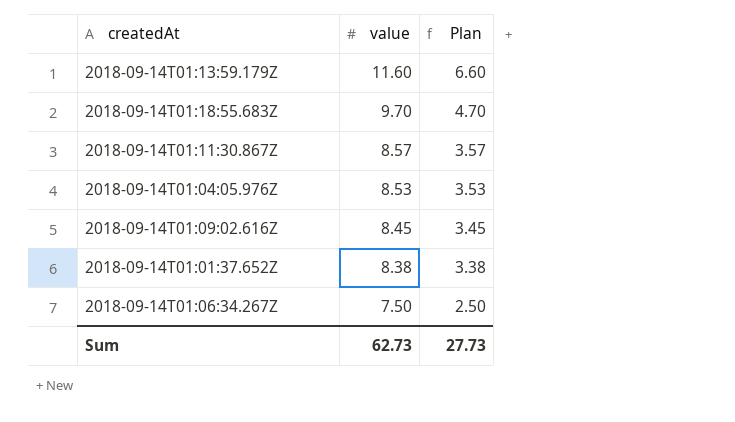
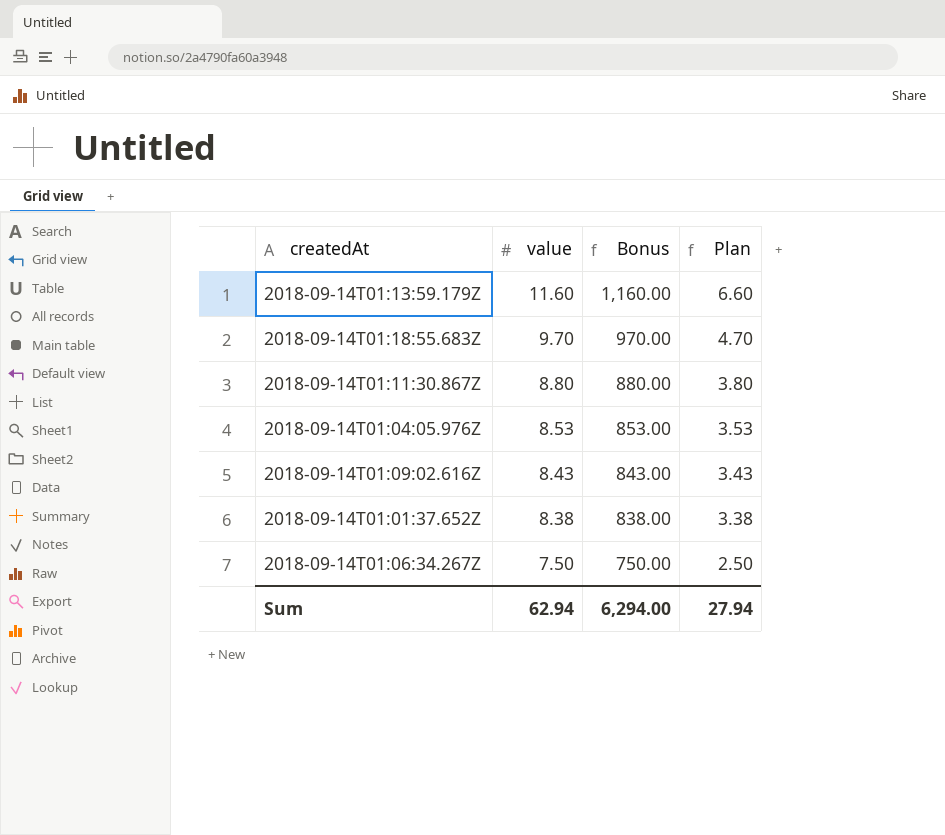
column Bonus | formula: none -> [value] * 100
2018-09-14T01:11:30.867Z | value: 8.57 -> 8.80
2018-09-14T01:11:30.867Z | Plan: 3.57 -> 3.80
2018-09-14T01:09:02.616Z | value: 8.45 -> 8.43
2018-09-14T01:09:02.616Z | Plan: 3.45 -> 3.43
Sum | value: 62.73 -> 62.94
Sum | Plan: 27.73 -> 27.94

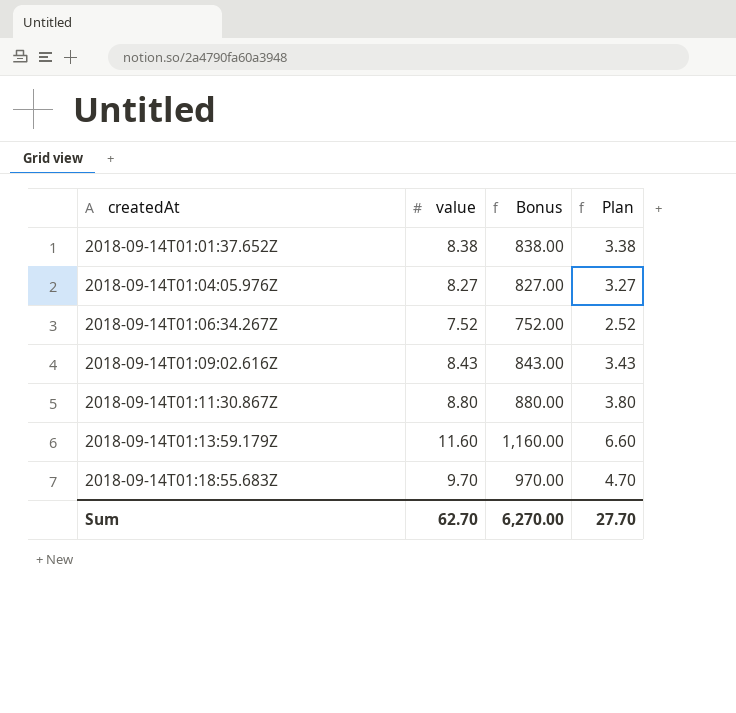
row order: value descending -> createdAt ascending
2018-09-14T01:04:05.976Z | value: 8.53 -> 8.27
2018-09-14T01:04:05.976Z | Bonus: 853.00 -> 827.00
2018-09-14T01:04:05.976Z | Plan: 3.53 -> 3.27
2018-09-14T01:06:34.267Z | value: 7.50 -> 7.52
2018-09-14T01:06:34.267Z | Bonus: 750.00 -> 752.00
2018-09-14T01:06:34.267Z | Plan: 2.50 -> 2.52
Sum | value: 62.94 -> 62.70
Sum | Bonus: 6,294.00 -> 6,270.00
Sum | Plan: 27.94 -> 27.70

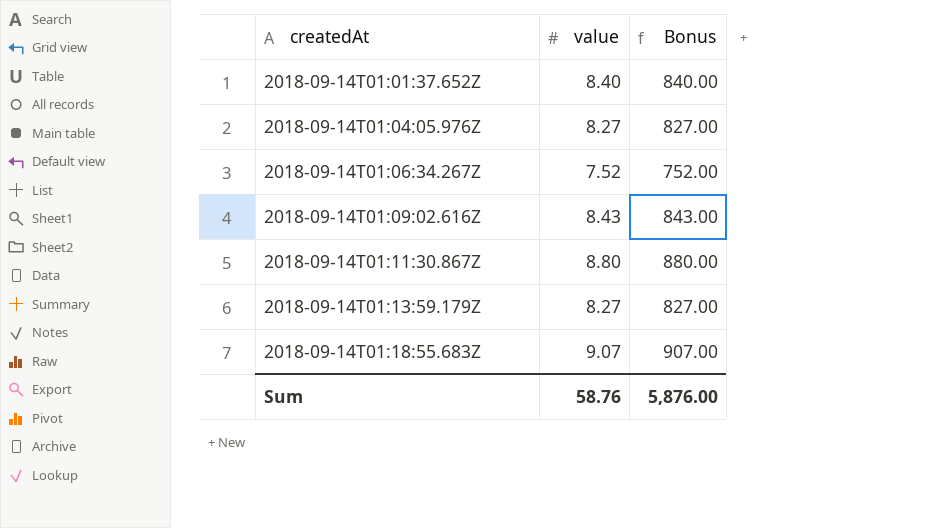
column Plan | formula: [value] - 5 -> none
2018-09-14T01:01:37.652Z | value: 8.38 -> 8.40
2018-09-14T01:01:37.652Z | Bonus: 838.00 -> 840.00
2018-09-14T01:13:59.179Z | value: 11.60 -> 8.27
2018-09-14T01:13:59.179Z | Bonus: 1,160.00 -> 827.00
2018-09-14T01:18:55.683Z | value: 9.70 -> 9.07
2018-09-14T01:18:55.683Z | Bonus: 970.00 -> 907.00
Sum | value: 62.70 -> 58.76
Sum | Bonus: 6,270.00 -> 5,876.00

